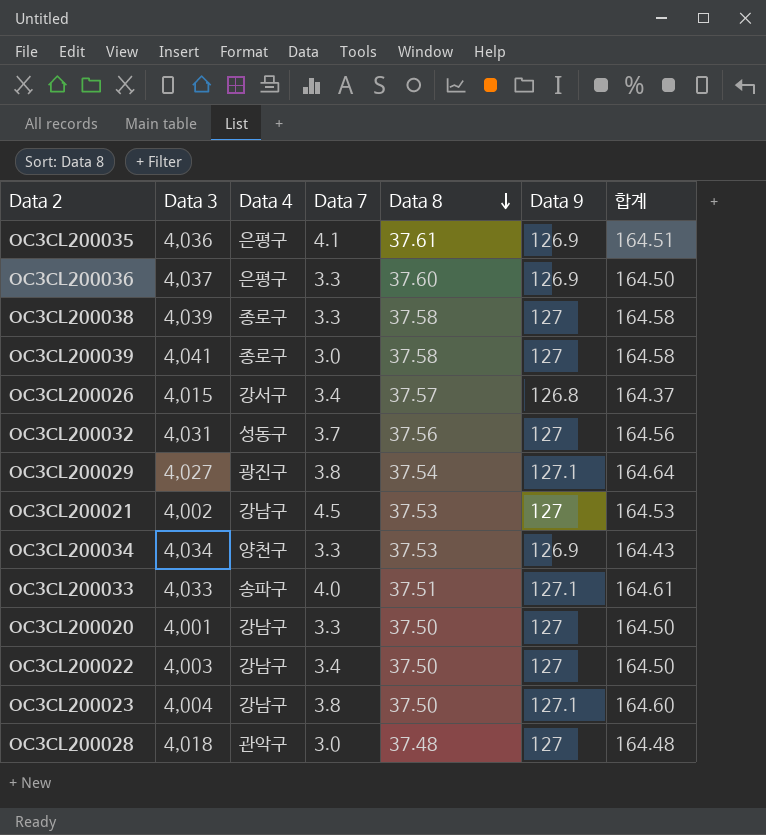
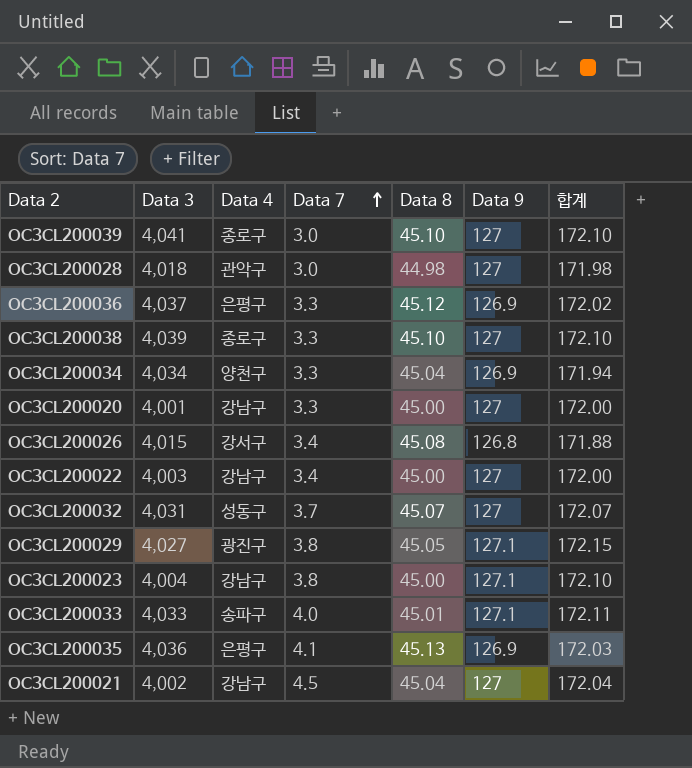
row order: Data 8 descending -> Data 7 ascending
OC3CL200039 | Data 8: 37.58 -> 45.10
OC3CL200039 | 합계: 164.58 -> 172.10
OC3CL200028 | Data 8: 37.48 -> 44.98
OC3CL200028 | 합계: 164.48 -> 171.98
OC3CL200036 | Data 8: 37.60 -> 45.12
OC3CL200036 | 합계: 164.50 -> 172.02
OC3CL200038 | Data 8: 37.58 -> 45.10
OC3CL200038 | 합계: 164.58 -> 172.10
OC3CL200034 | Data 8: 37.53 -> 45.04
OC3CL200034 | 합계: 164.43 -> 171.94
OC3CL200020 | Data 8: 37.50 -> 45.00
OC3CL200020 | 합계: 164.50 -> 172.00
OC3CL200026 | Data 8: 37.57 -> 45.08
OC3CL200026 | 합계: 164.37 -> 171.88
OC3CL200022 | Data 8: 37.50 -> 45.00
OC3CL200022 | 합계: 164.50 -> 172.00
OC3CL200032 | Data 8: 37.56 -> 45.07
OC3CL200032 | 합계: 164.56 -> 172.07
OC3CL200029 | Data 8: 37.54 -> 45.05
OC3CL200029 | 합계: 164.64 -> 172.15
OC3CL200023 | Data 8: 37.50 -> 45.00
OC3CL200023 | 합계: 164.60 -> 172.10
OC3CL200033 | Data 8: 37.51 -> 45.01
OC3CL200033 | 합계: 164.61 -> 172.11
OC3CL200035 | Data 8: 37.61 -> 45.13
OC3CL200035 | 합계: 164.51 -> 172.03
OC3CL200021 | Data 8: 37.53 -> 45.04
OC3CL200021 | 합계: 164.53 -> 172.04

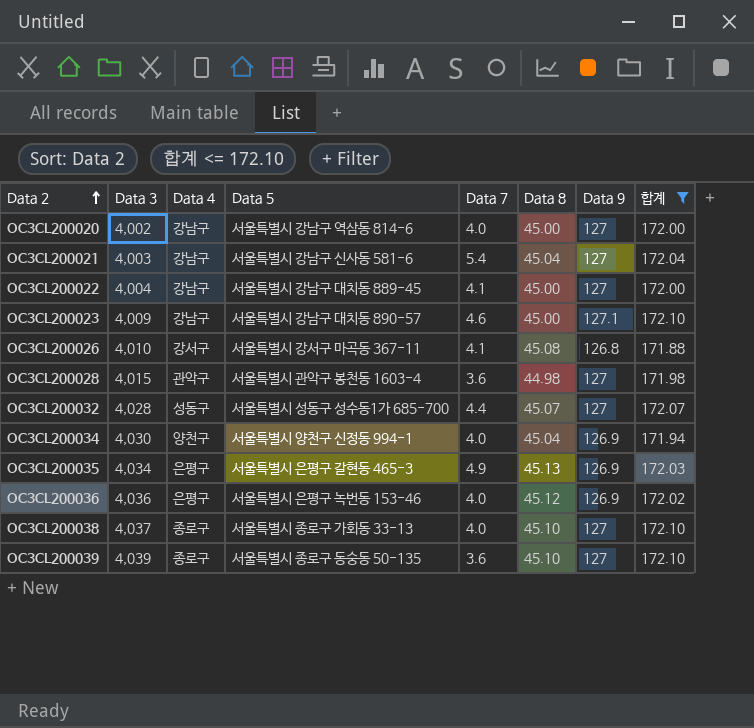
filter: none -> 합계 <= 172.10
row order: Data 7 ascending -> Data 2 ascending
column Data 5 | position: none -> 4
OC3CL200020 | Data 3: 4,001 -> 4,002
OC3CL200020 | Data 7: 3.3 -> 4.0
OC3CL200021 | Data 3: 4,002 -> 4,003
OC3CL200021 | Data 7: 4.5 -> 5.4
OC3CL200022 | Data 3: 4,003 -> 4,004
OC3CL200022 | Data 7: 3.4 -> 4.1
OC3CL200023 | Data 3: 4,004 -> 4,009
OC3CL200023 | Data 7: 3.8 -> 4.6
OC3CL200026 | Data 3: 4,015 -> 4,010
OC3CL200026 | Data 7: 3.4 -> 4.1
OC3CL200028 | Data 3: 4,018 -> 4,015
OC3CL200028 | Data 7: 3.0 -> 3.6
OC3CL200032 | Data 3: 4,031 -> 4,028
OC3CL200032 | Data 7: 3.7 -> 4.4
OC3CL200034 | Data 3: 4,034 -> 4,030
OC3CL200034 | Data 7: 3.3 -> 4.0
OC3CL200035 | Data 3: 4,036 -> 4,034
OC3CL200035 | Data 7: 4.1 -> 4.9
OC3CL200036 | Data 3: 4,037 -> 4,036
OC3CL200036 | Data 7: 3.3 -> 4.0
OC3CL200038 | Data 3: 4,039 -> 4,037
OC3CL200038 | Data 7: 3.3 -> 4.0
OC3CL200039 | Data 3: 4,041 -> 4,039
OC3CL200039 | Data 7: 3.0 -> 3.6

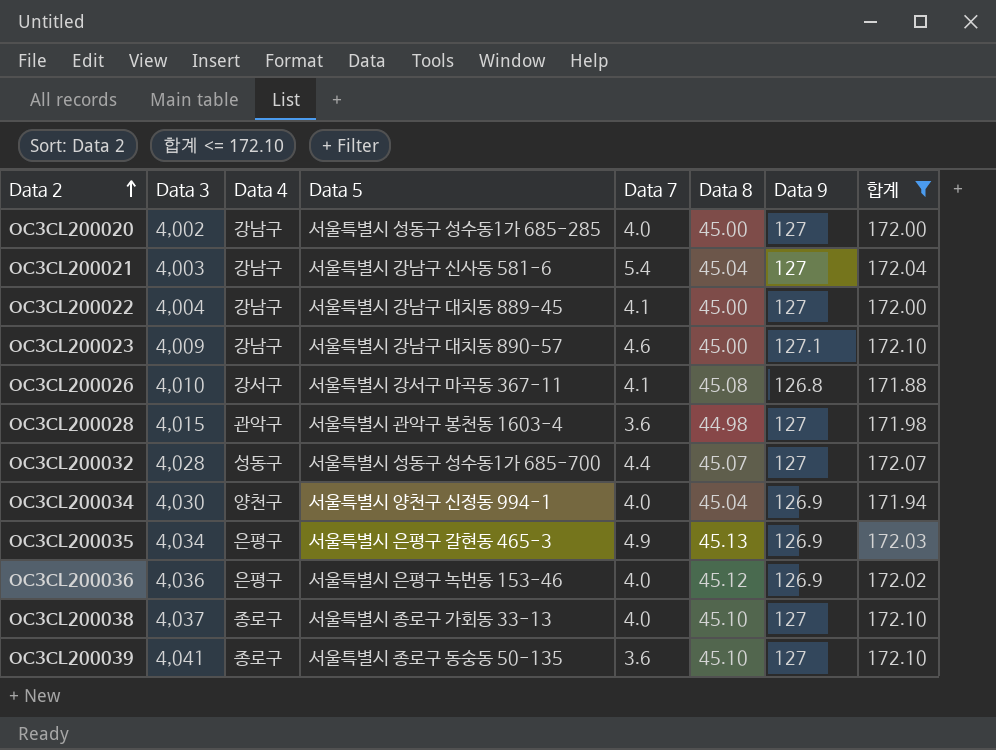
OC3CL200020 | Data 5: 서울특별시 강남구 역삼동 814-6 -> 서울특별시 성동구 성수동1가 685-285
OC3CL200039 | Data 3: 4,039 -> 4,041

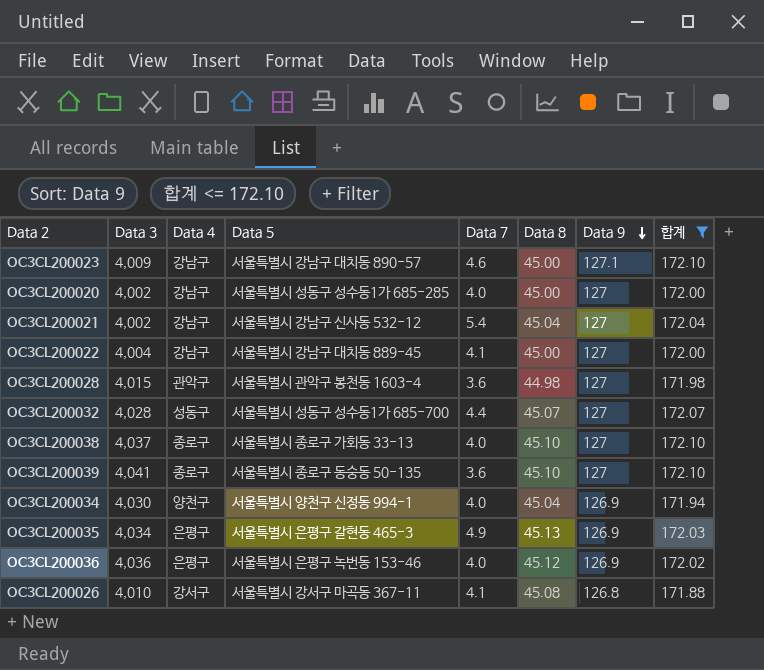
row order: Data 2 ascending -> Data 9 descending
OC3CL200021 | Data 3: 4,003 -> 4,002
OC3CL200021 | Data 5: 서울특별시 강남구 신사동 581-6 -> 서울특별시 강남구 신사동 532-12

